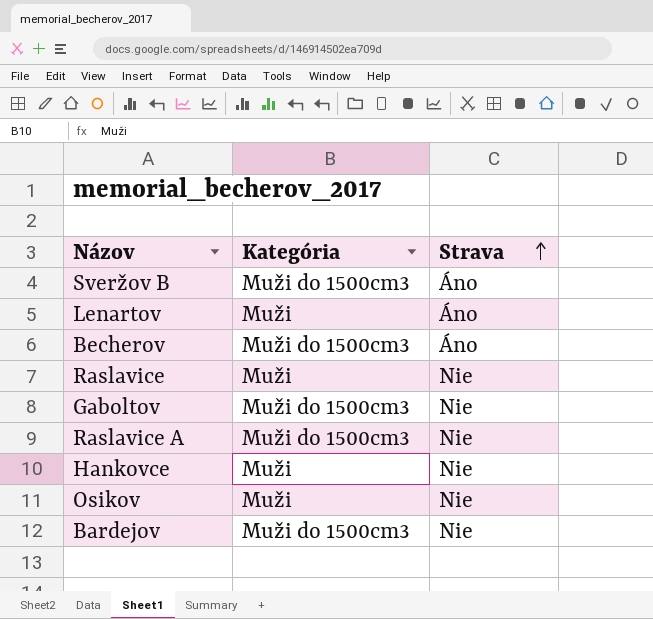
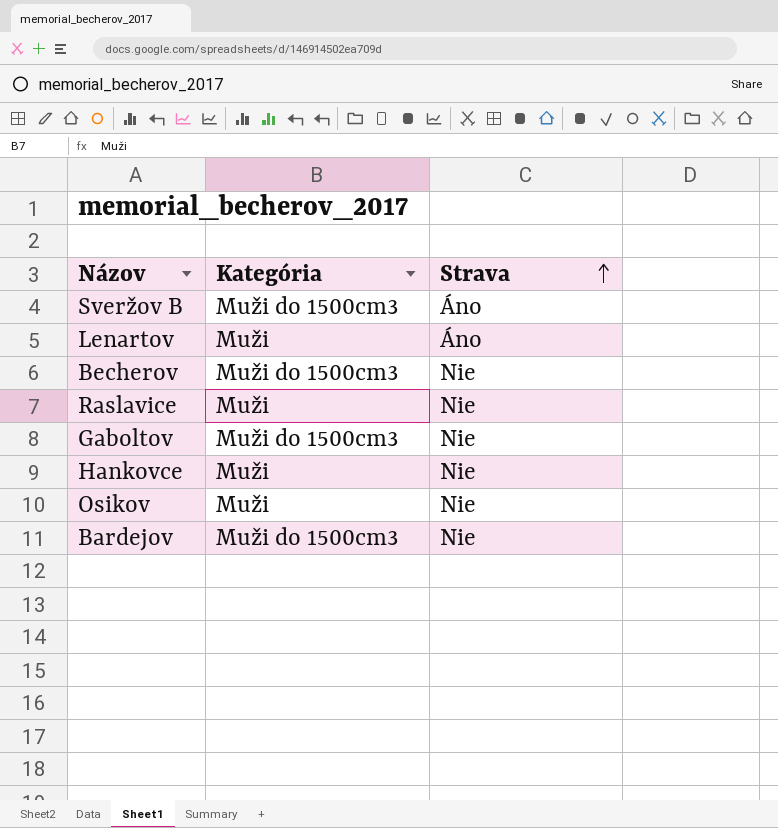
row Raslavice A: Muži do 1500cm3 | Nie -> none
Becherov | Strava: Áno -> Nie

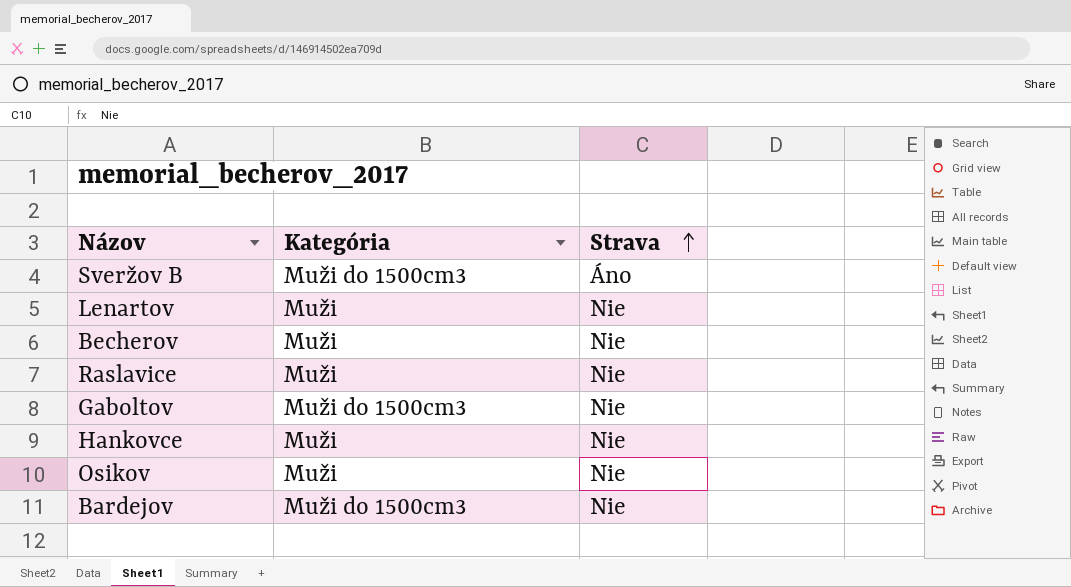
Lenartov | Strava: Áno -> Nie
Becherov | Kategória: Muži do 1500cm3 -> Muži

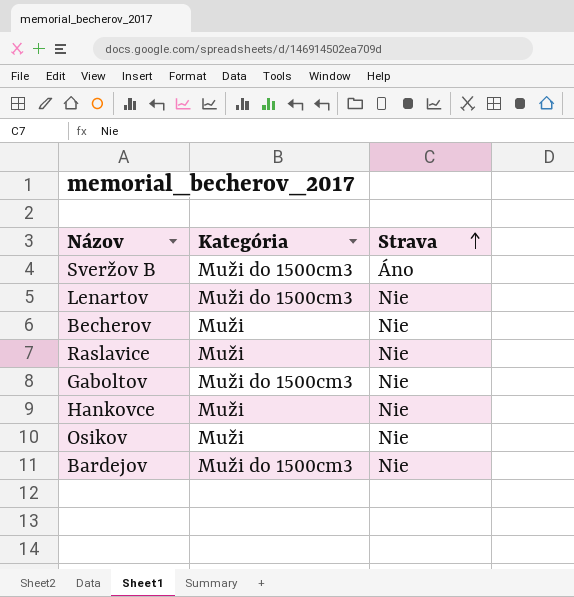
Lenartov | Kategória: Muži -> Muži do 1500cm3

